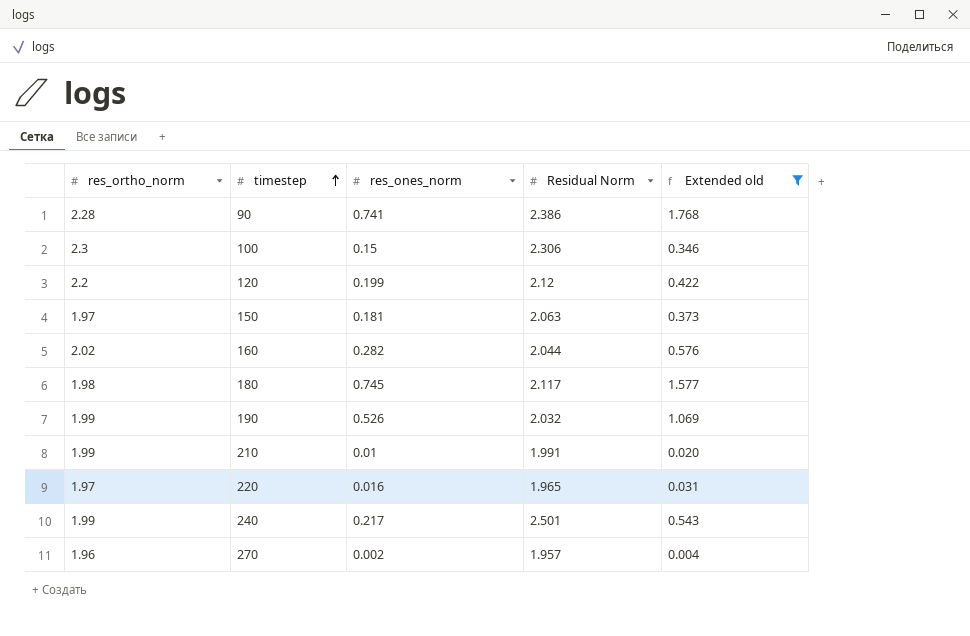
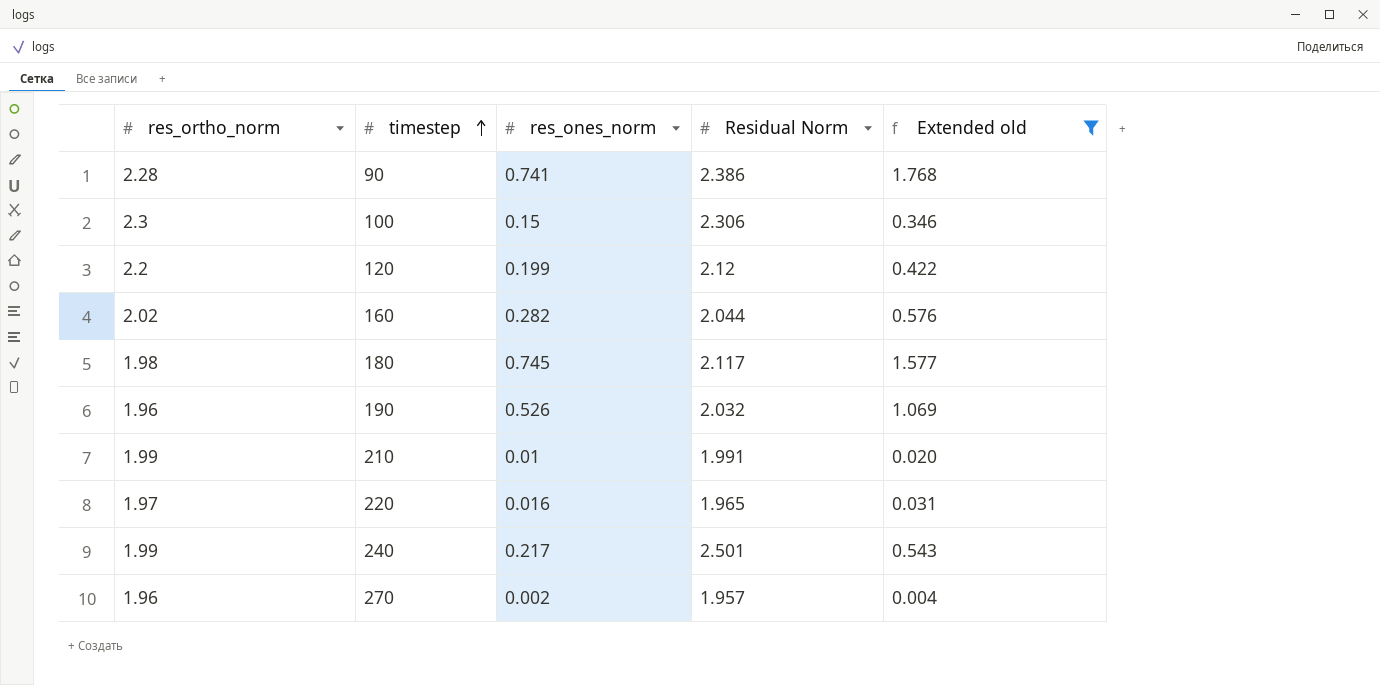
row 150: 1.97 | 0.181 | 2.063 | 0.373 -> none
190 | res_ortho_norm: 1.99 -> 1.96

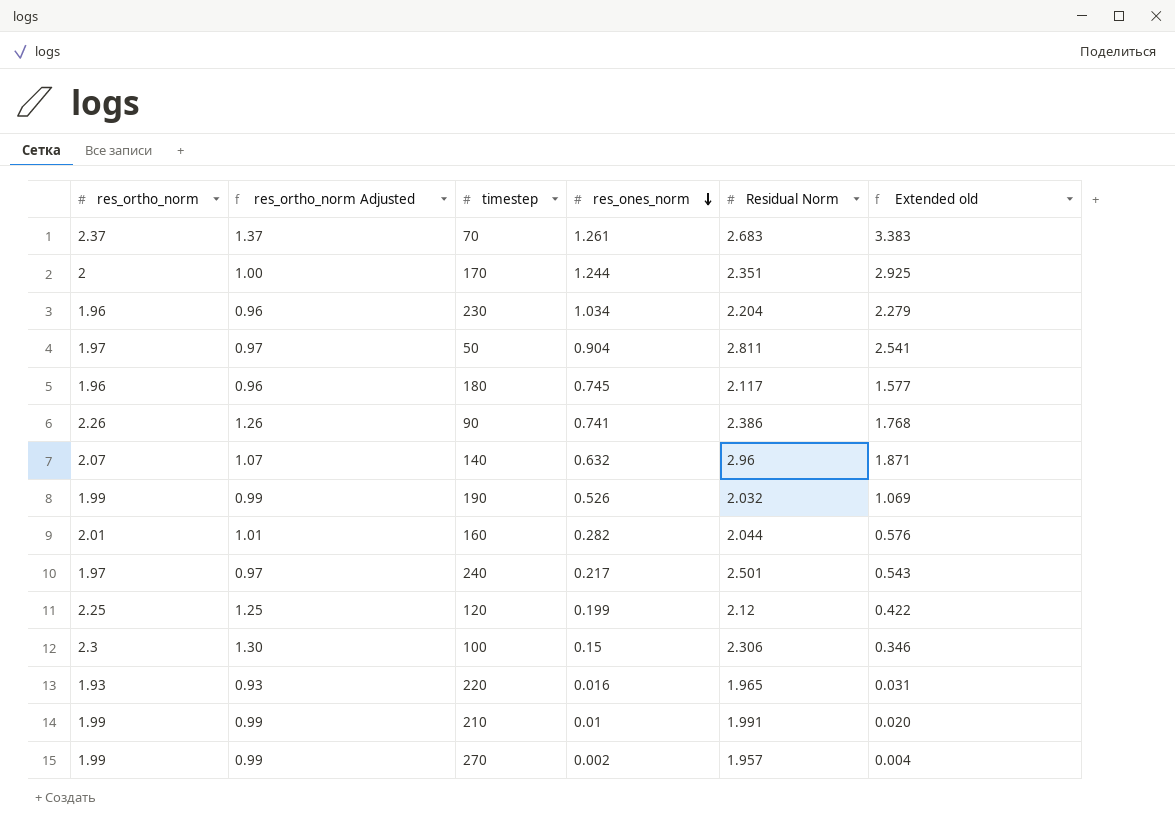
filter: Extended old <= 1.768 -> none
row order: timestep ascending -> res_ones_norm descending
column res_ortho_norm Adjusted | formula: none -> [res_ortho_norm] - 1
180 | res_ortho_norm: 1.98 -> 1.96
90 | res_ortho_norm: 2.28 -> 2.26
190 | res_ortho_norm: 1.96 -> 1.99
160 | res_ortho_norm: 2.02 -> 2.01
240 | res_ortho_norm: 1.99 -> 1.97
120 | res_ortho_norm: 2.2 -> 2.25
220 | res_ortho_norm: 1.97 -> 1.93
270 | res_ortho_norm: 1.96 -> 1.99

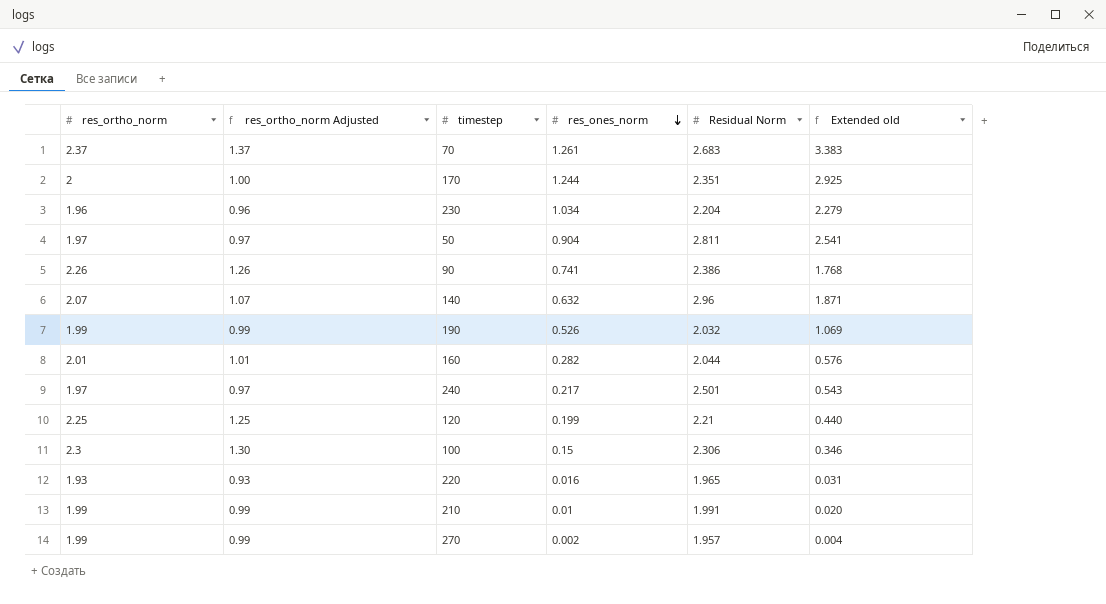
row 180: 1.96 | 0.96 | 0.745 | 2.117 | 1.577 -> none
120 | Residual Norm: 2.12 -> 2.21
120 | Extended old: 0.422 -> 0.440

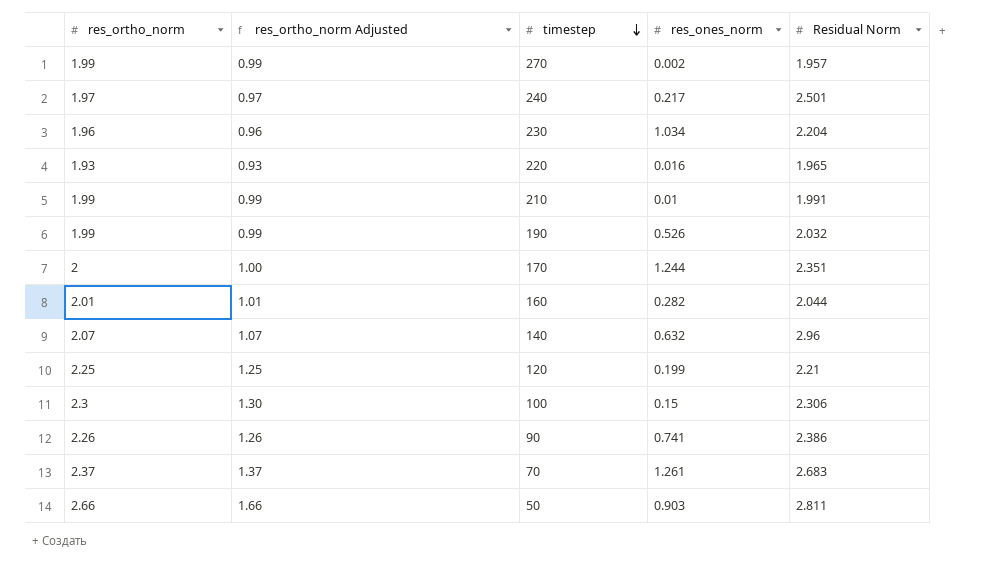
row order: res_ones_norm descending -> timestep descending
column Extended old | formula: [res_ones_norm] * [Residual Norm] -> none
50 | res_ortho_norm: 1.97 -> 2.66
50 | res_ortho_norm Adjusted: 0.97 -> 1.66
50 | res_ones_norm: 0.904 -> 0.903

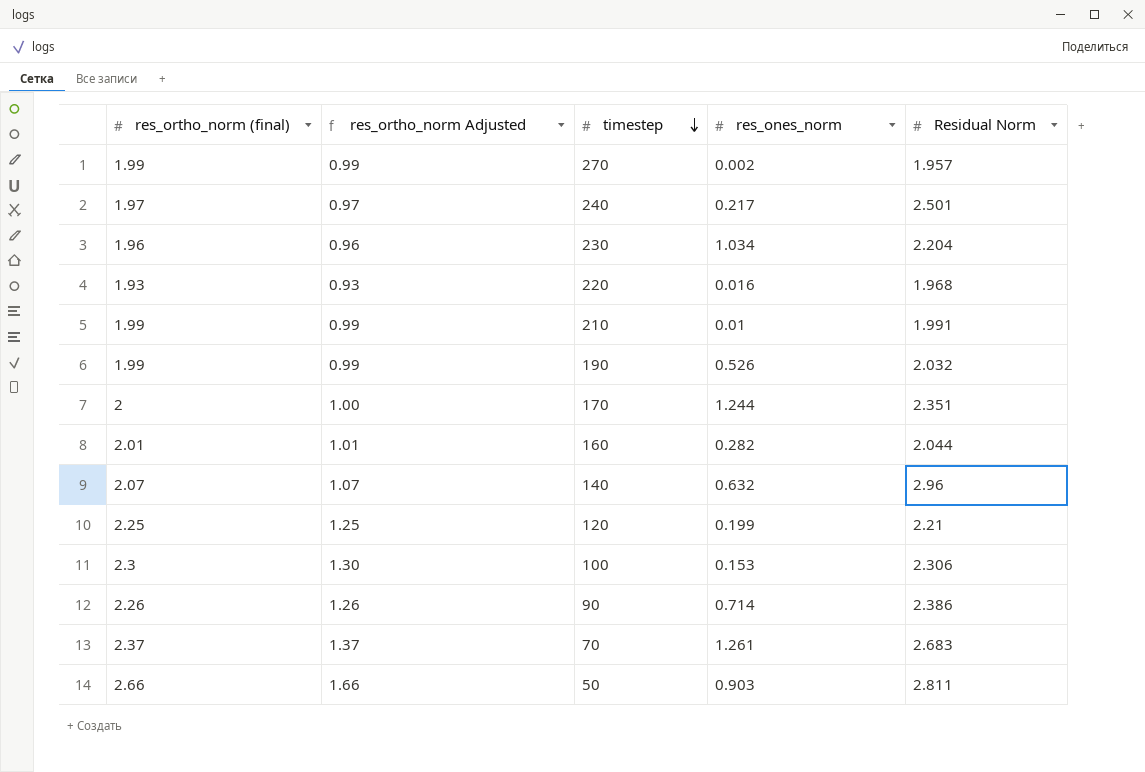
column name: res_ortho_norm -> res_ortho_norm (final)
220 | Residual Norm: 1.965 -> 1.968
100 | res_ones_norm: 0.15 -> 0.153
90 | res_ones_norm: 0.741 -> 0.714

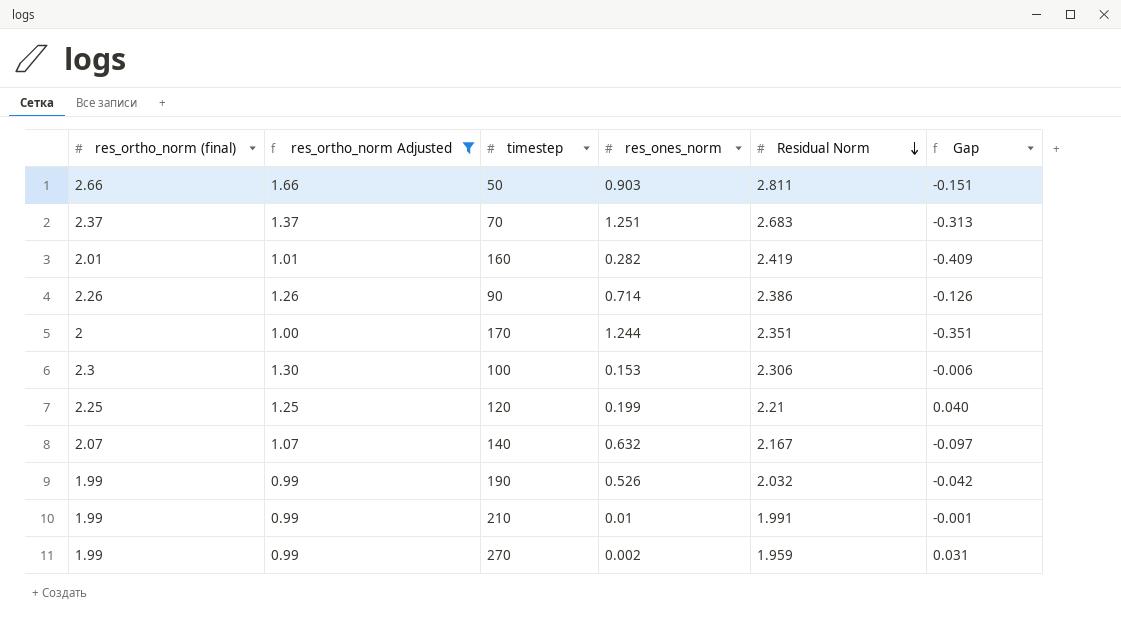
filter: none -> res_ortho_norm Adjusted >= 0.99
row order: timestep descending -> Residual Norm descending
column Gap | formula: none -> [res_ortho_norm (final)] - [Residual Norm]
70 | res_ones_norm: 1.261 -> 1.251
160 | Residual Norm: 2.044 -> 2.419
140 | Residual Norm: 2.96 -> 2.167
270 | Residual Norm: 1.957 -> 1.959

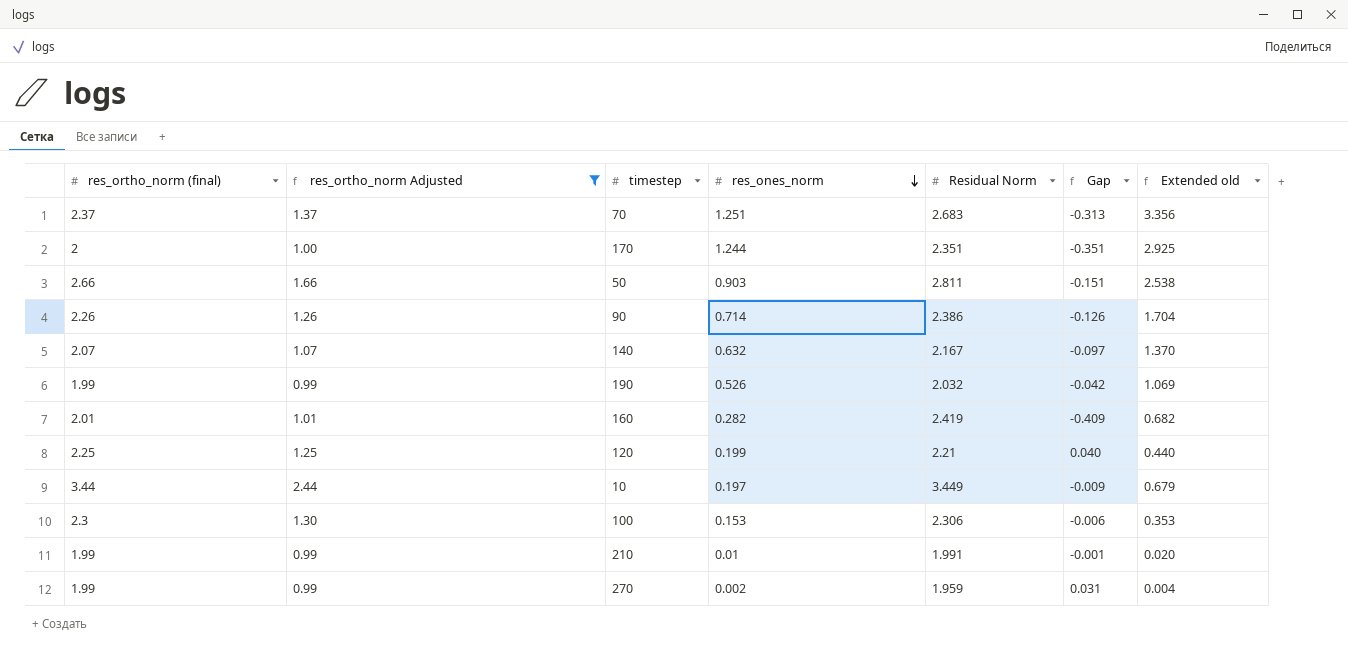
row order: Residual Norm descending -> res_ones_norm descending
column Extended old | formula: none -> [res_ones_norm] * [Residual Norm]
row 10: none -> 3.44 | 2.44 | 0.197 | 3.449 | -0.009 | 0.679

